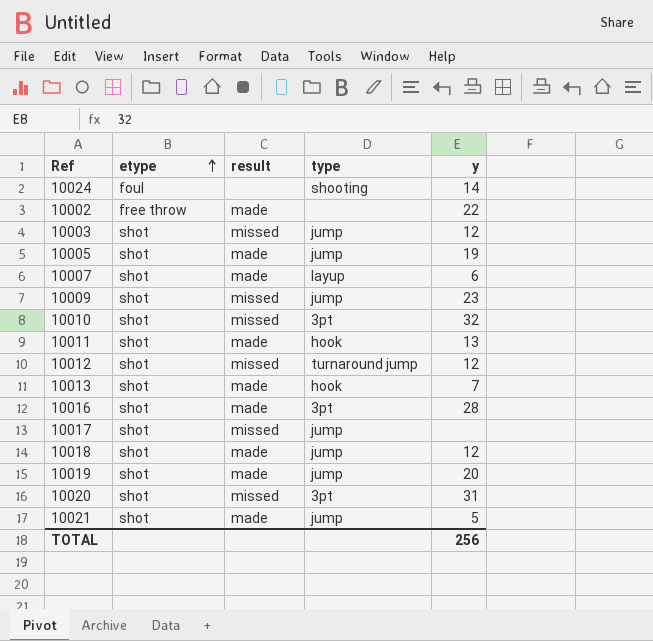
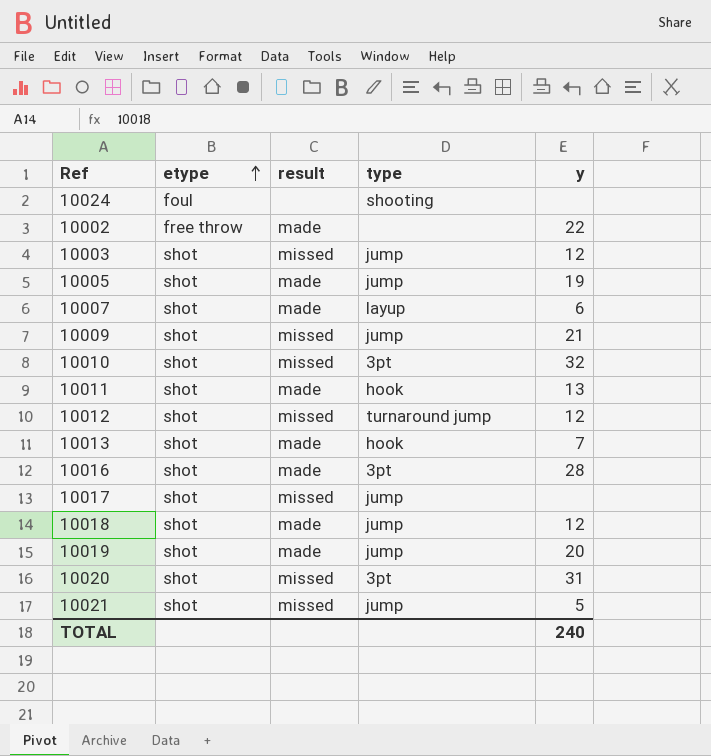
10024 | y: 14 -> none
10009 | y: 23 -> 21
10021 | result: made -> missed
TOTAL | y: 256 -> 240

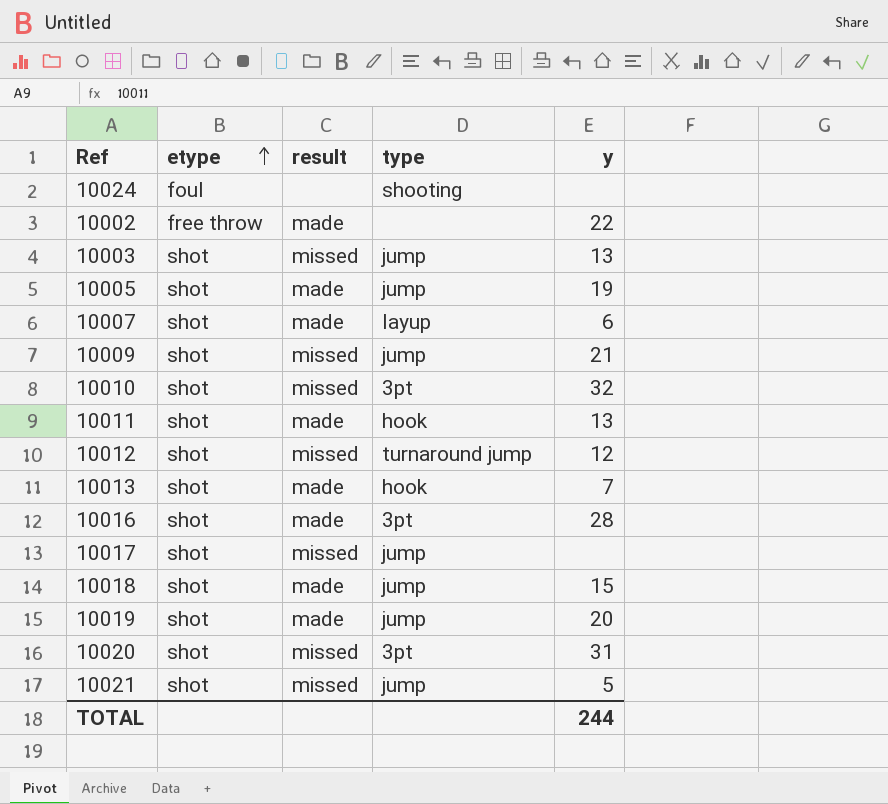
10003 | y: 12 -> 13
10018 | y: 12 -> 15
TOTAL | y: 240 -> 244

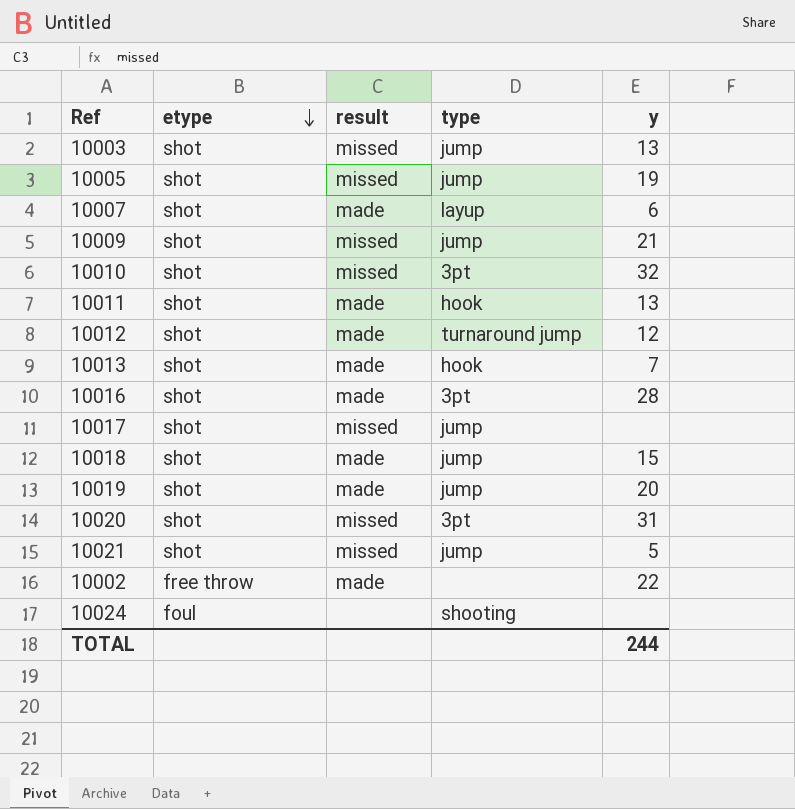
row order: etype ascending -> etype descending
10005 | result: made -> missed
10012 | result: missed -> made

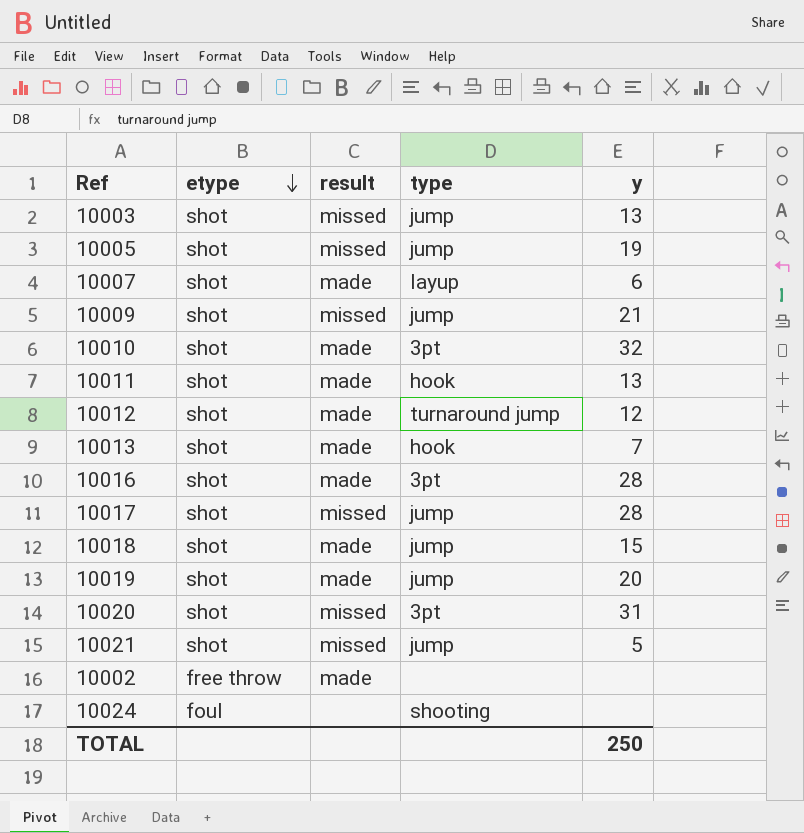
10010 | result: missed -> made
10017 | y: none -> 28
10002 | y: 22 -> none
TOTAL | y: 244 -> 250

